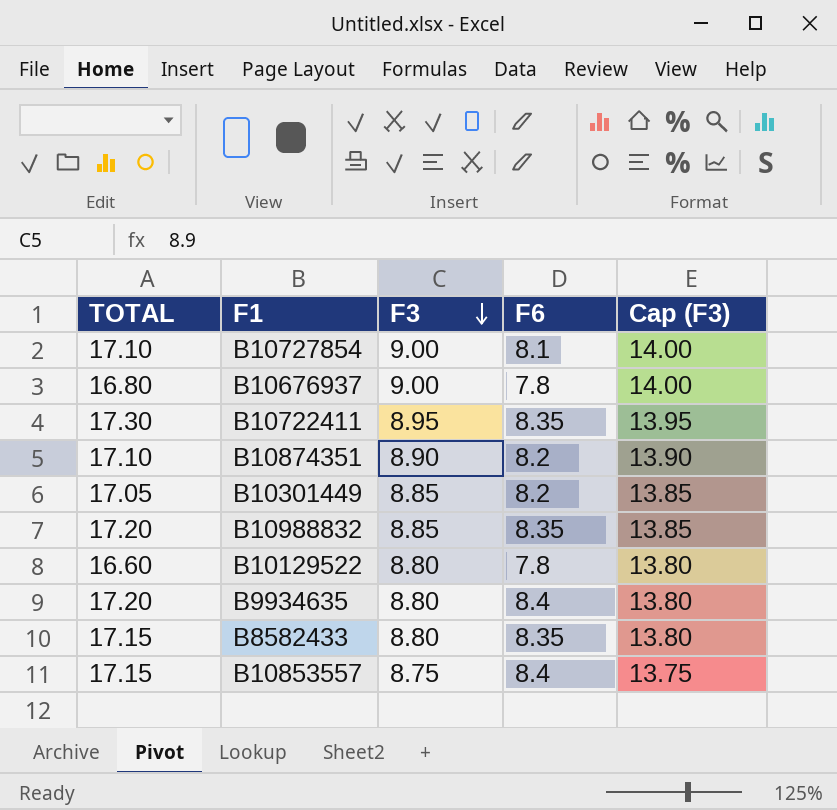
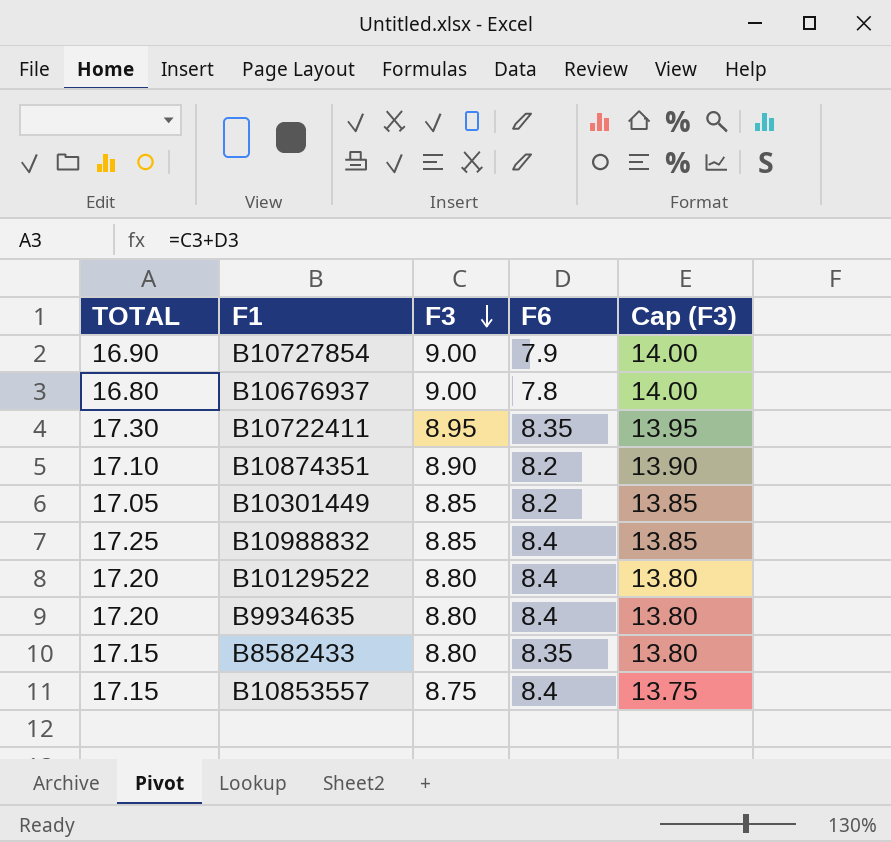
B10727854 | TOTAL: 17.10 -> 16.90
B10727854 | F6: 8.1 -> 7.9
B10988832 | TOTAL: 17.20 -> 17.25
B10988832 | F6: 8.35 -> 8.4
B10129522 | TOTAL: 16.60 -> 17.20
B10129522 | F6: 7.8 -> 8.4

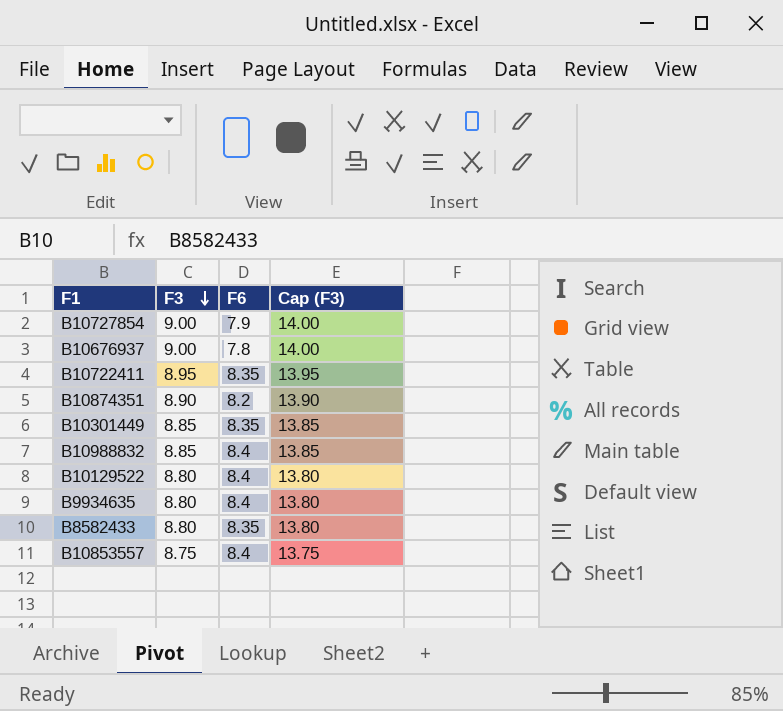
column TOTAL | formula: [F3] + [F6] -> none
B10301449 | F6: 8.2 -> 8.35

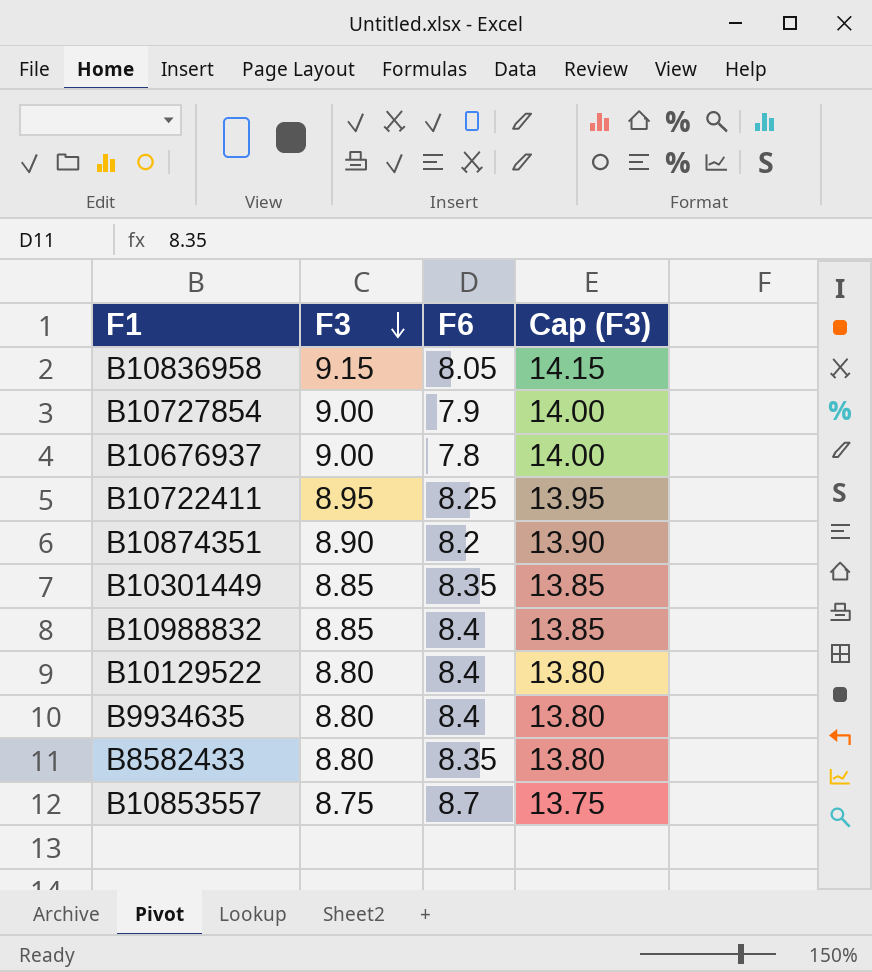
row B10836958: none -> 9.15 | 8.05 | 14.15
B10722411 | F6: 8.35 -> 8.25
B10853557 | F6: 8.4 -> 8.7

